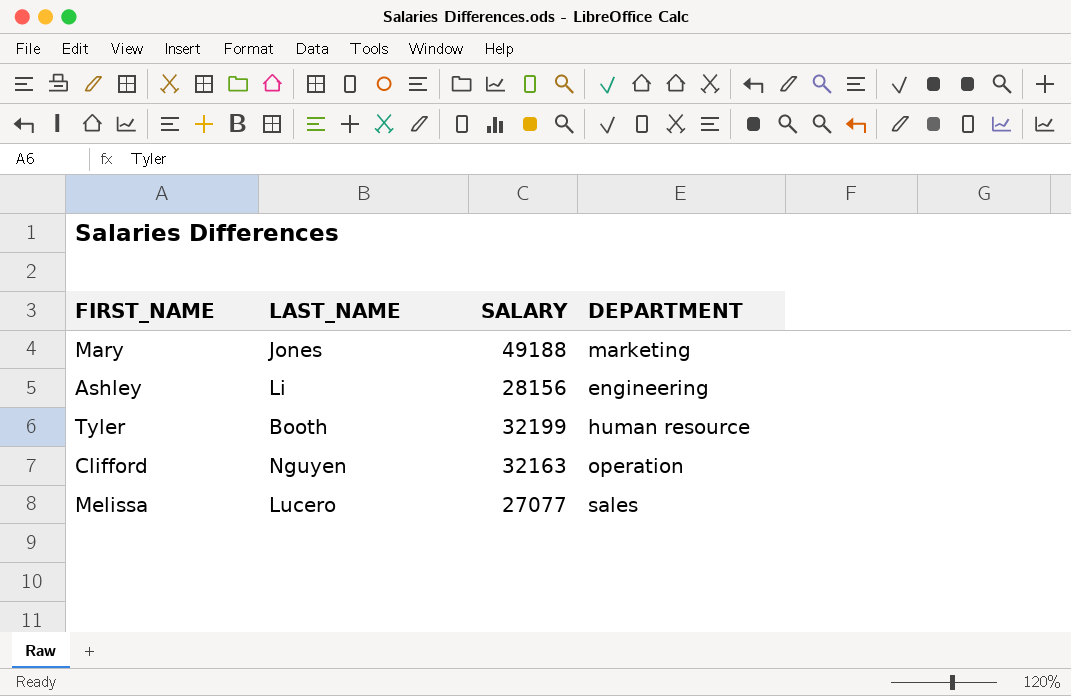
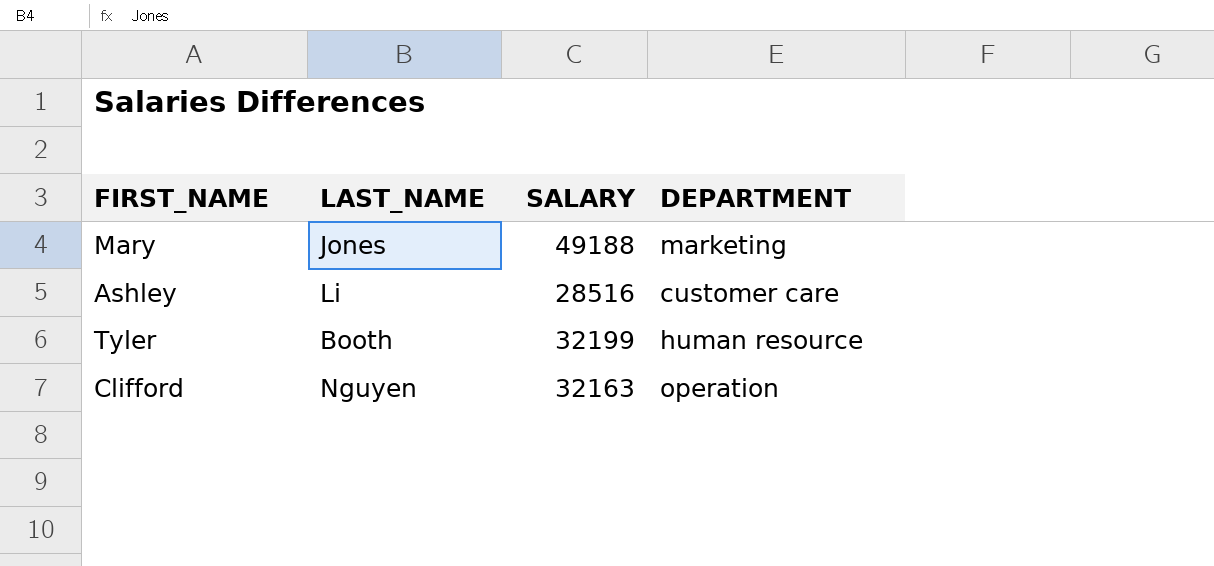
row Melissa: Lucero | 27077 | sales -> none
Ashley | SALARY: 28156 -> 28516
Ashley | DEPARTMENT: engineering -> customer care

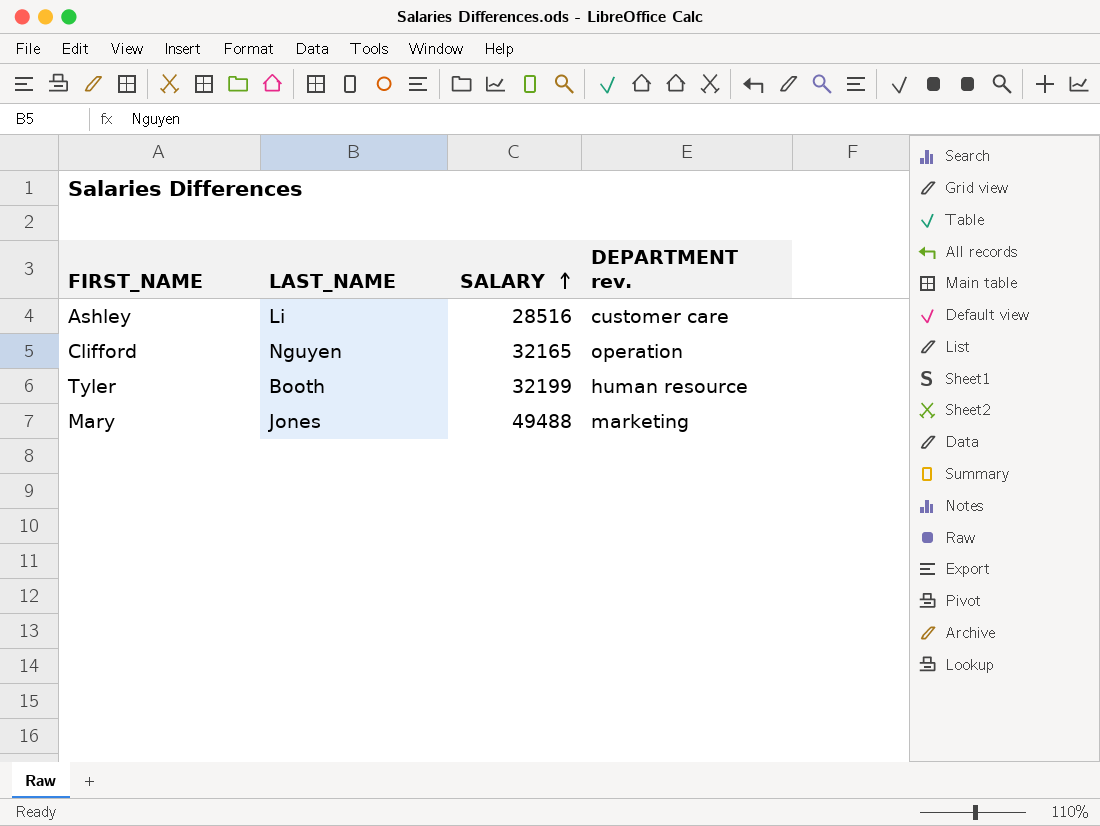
row order: none -> SALARY ascending
column name: DEPARTMENT -> DEPARTMENT rev.
Clifford | SALARY: 32163 -> 32165
Mary | SALARY: 49188 -> 49488

